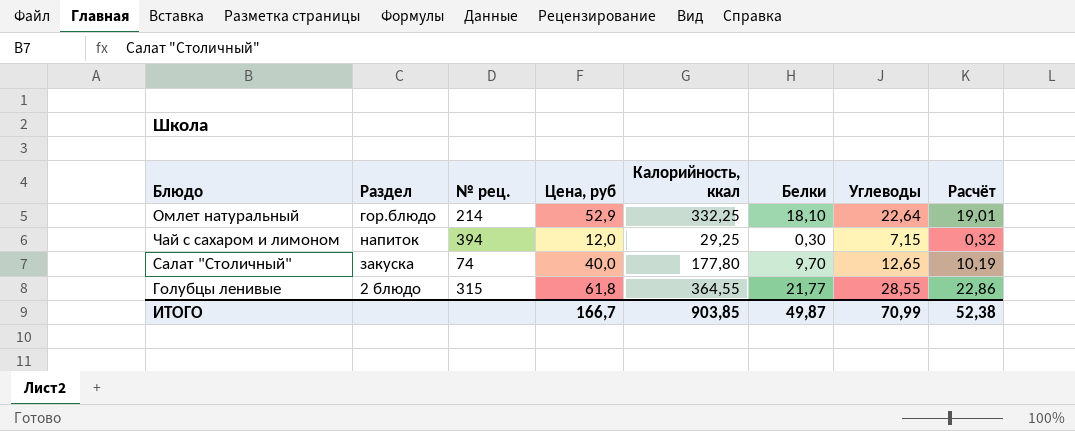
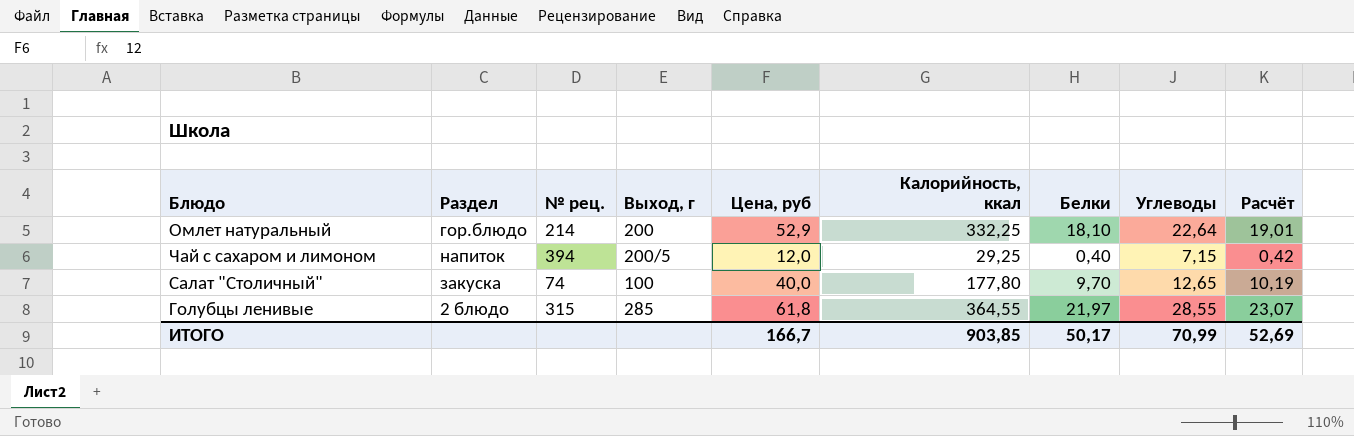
column Выход, г | position: none -> 4
Чай с сахаром и лимоном | Белки: 0,30 -> 0,40
Чай с сахаром и лимоном | Расчёт: 0,32 -> 0,42
Голубцы ленивые | Белки: 21,77 -> 21,97
Голубцы ленивые | Расчёт: 22,86 -> 23,07
ИТОГО | Белки: 49,87 -> 50,17
ИТОГО | Расчёт: 52,38 -> 52,69

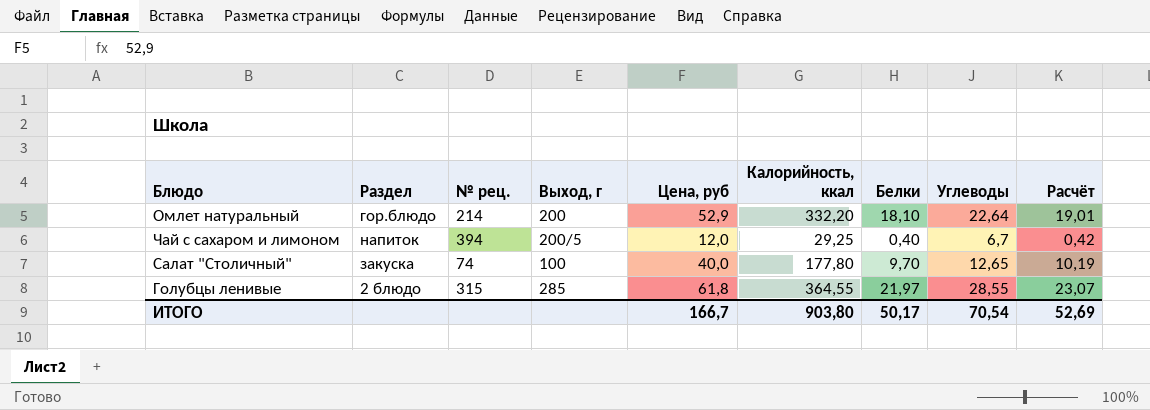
Омлет натуральный | Калорийность, ккал: 332,25 -> 332,20
Чай с сахаром и лимоном | Углеводы: 7,15 -> 6,7
ИТОГО | Калорийность, ккал: 903,85 -> 903,80
ИТОГО | Углеводы: 70,99 -> 70,54

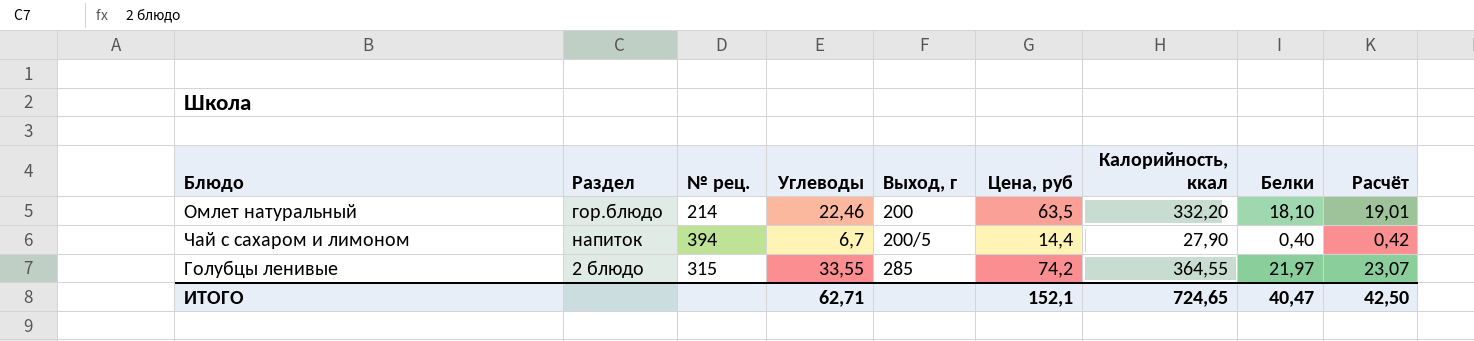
column Углеводы | position: 8 -> 4
row Салат "Столичный": закуска | 74 | 100 | 40,0 | 177,80 | 9,70 | 12,65 | 10,19 -> none
Омлет натуральный | Углеводы: 22,64 -> 22,46
Омлет натуральный | Цена, руб: 52,9 -> 63,5
Чай с сахаром и лимоном | Цена, руб: 12,0 -> 14,4
Чай с сахаром и лимоном | Калорийность, ккал: 29,25 -> 27,90
Голубцы ленивые | Углеводы: 28,55 -> 33,55
Голубцы ленивые | Цена, руб: 61,8 -> 74,2
ИТОГО | Углеводы: 70,54 -> 62,71
ИТОГО | Цена, руб: 166,7 -> 152,1
ИТОГО | Калорийность, ккал: 903,80 -> 724,65
ИТОГО | Белки: 50,17 -> 40,47
ИТОГО | Расчёт: 52,69 -> 42,50

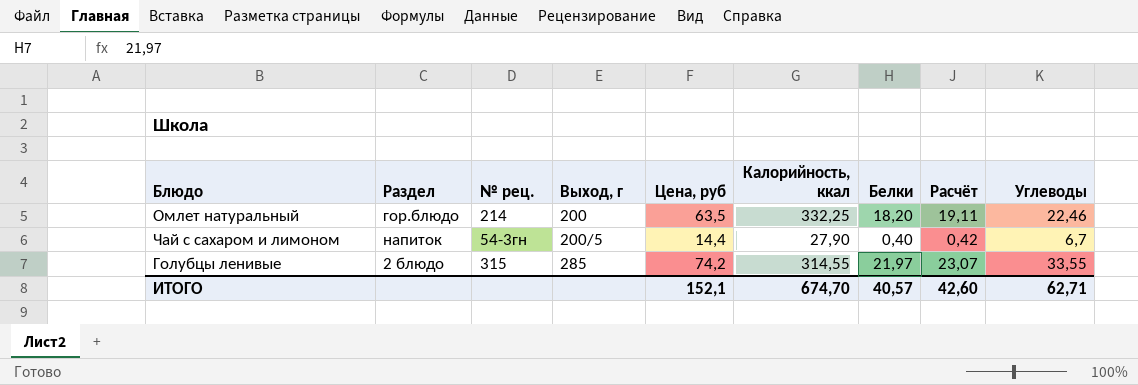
column Углеводы | position: 4 -> 9
Омлет натуральный | Калорийность, ккал: 332,20 -> 332,25
Омлет натуральный | Белки: 18,10 -> 18,20
Омлет натуральный | Расчёт: 19,01 -> 19,11
Чай с сахаром и лимоном | № рец.: 394 -> 54-3гн
Голубцы ленивые | Калорийность, ккал: 364,55 -> 314,55
ИТОГО | Калорийность, ккал: 724,65 -> 674,70
ИТОГО | Белки: 40,47 -> 40,57
ИТОГО | Расчёт: 42,50 -> 42,60

